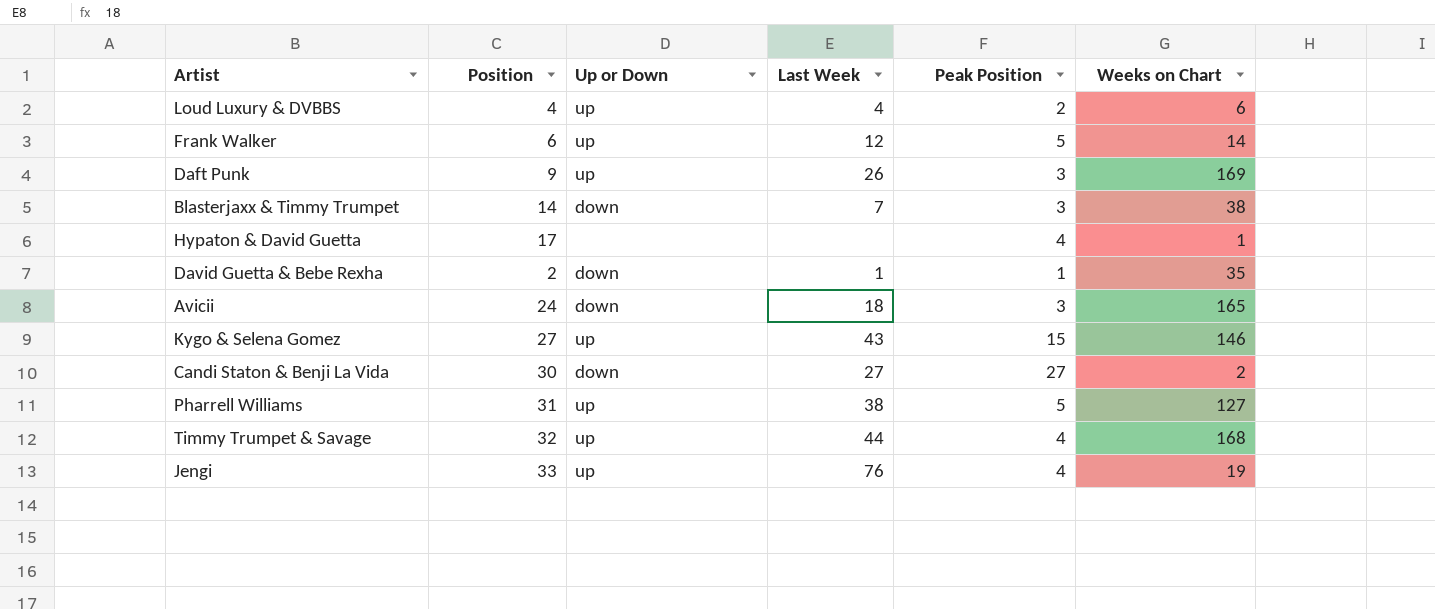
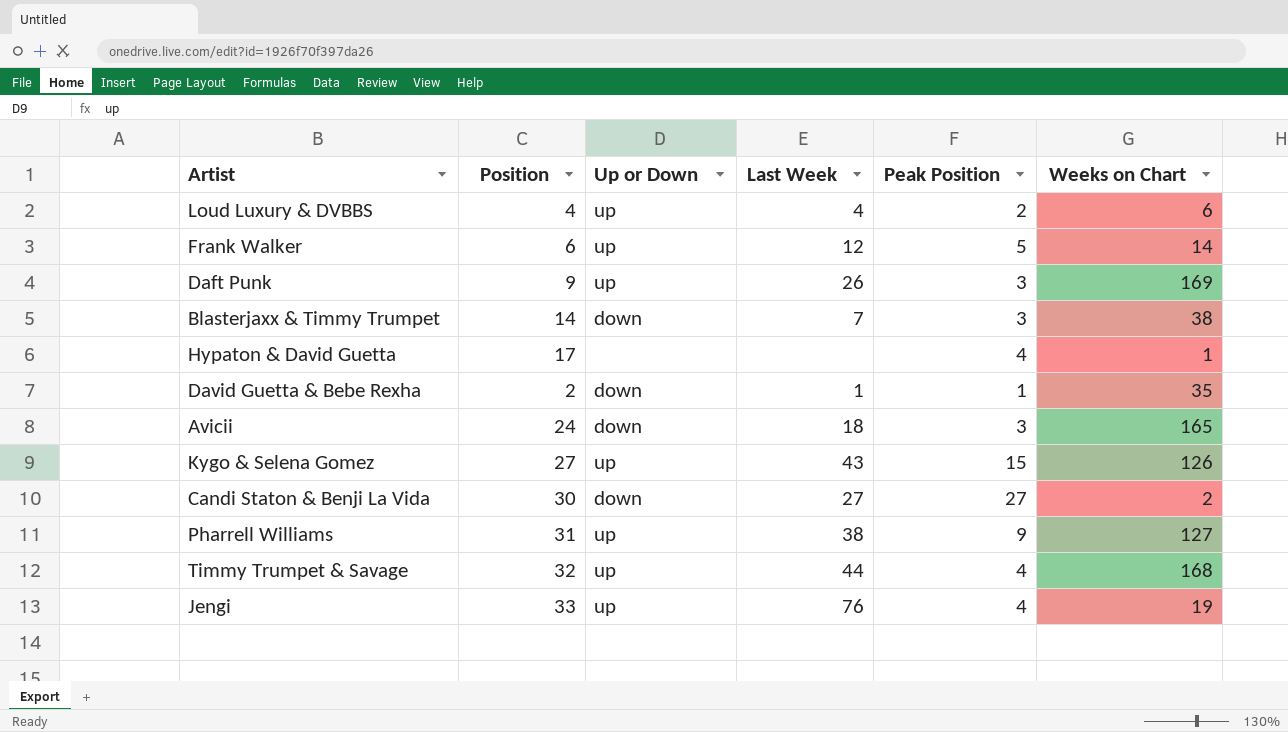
Kygo & Selena Gomez | Weeks on Chart: 146 -> 126
Pharrell Williams | Peak Position: 5 -> 9

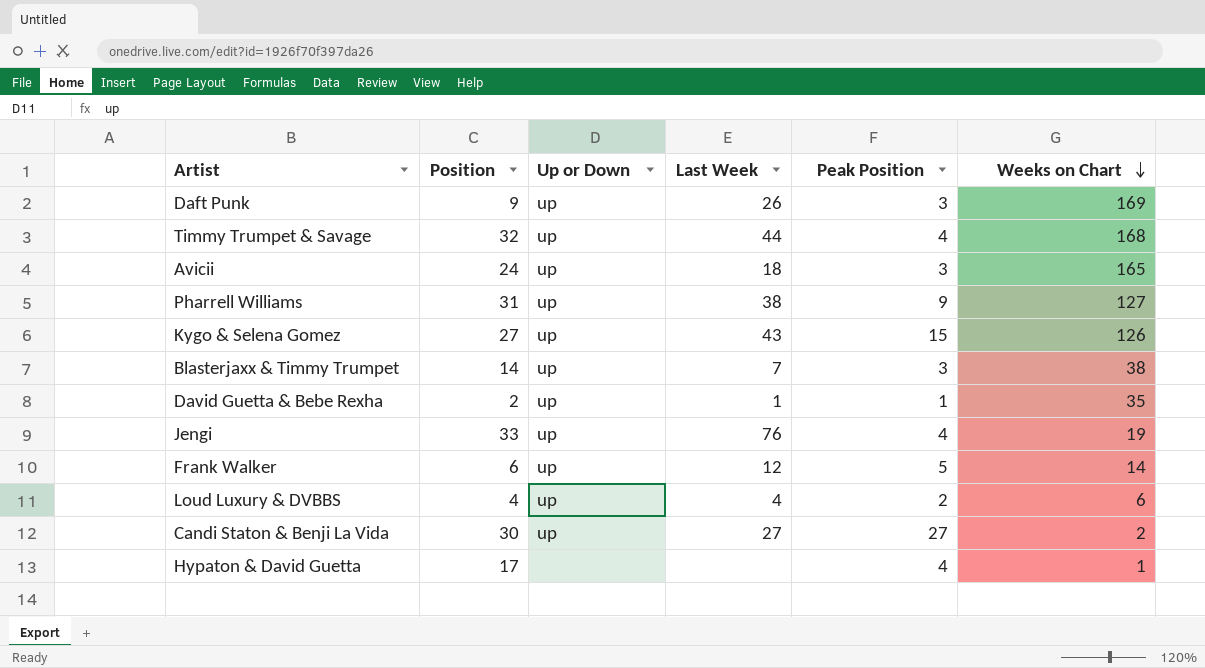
row order: none -> Weeks on Chart descending
Avicii | Up or Down: down -> up
Blasterjaxx & Timmy Trumpet | Up or Down: down -> up
David Guetta & Bebe Rexha | Up or Down: down -> up
Candi Staton & Benji La Vida | Up or Down: down -> up

